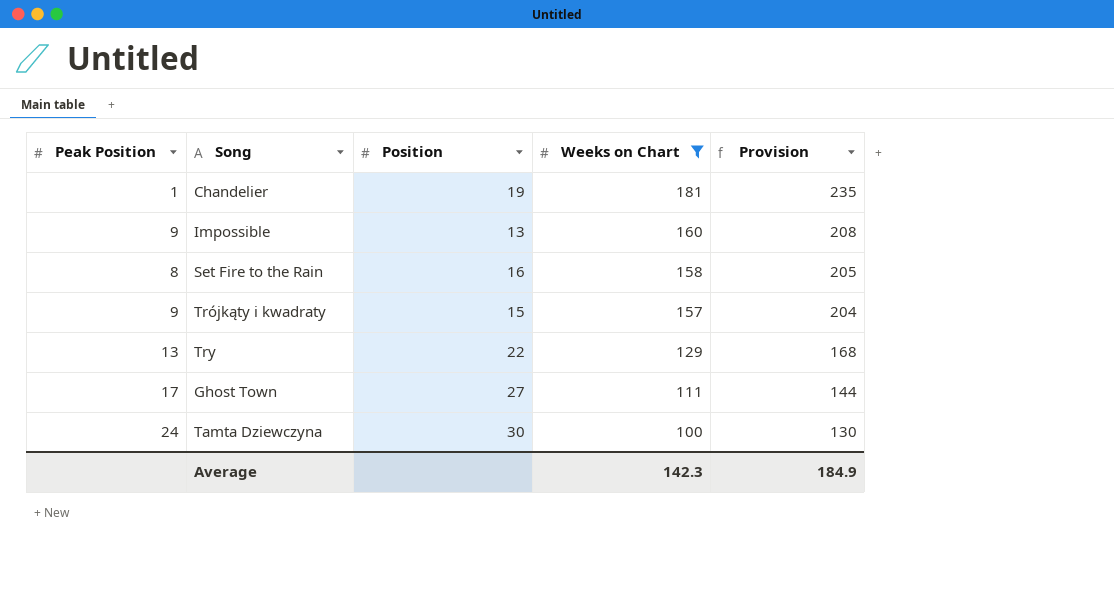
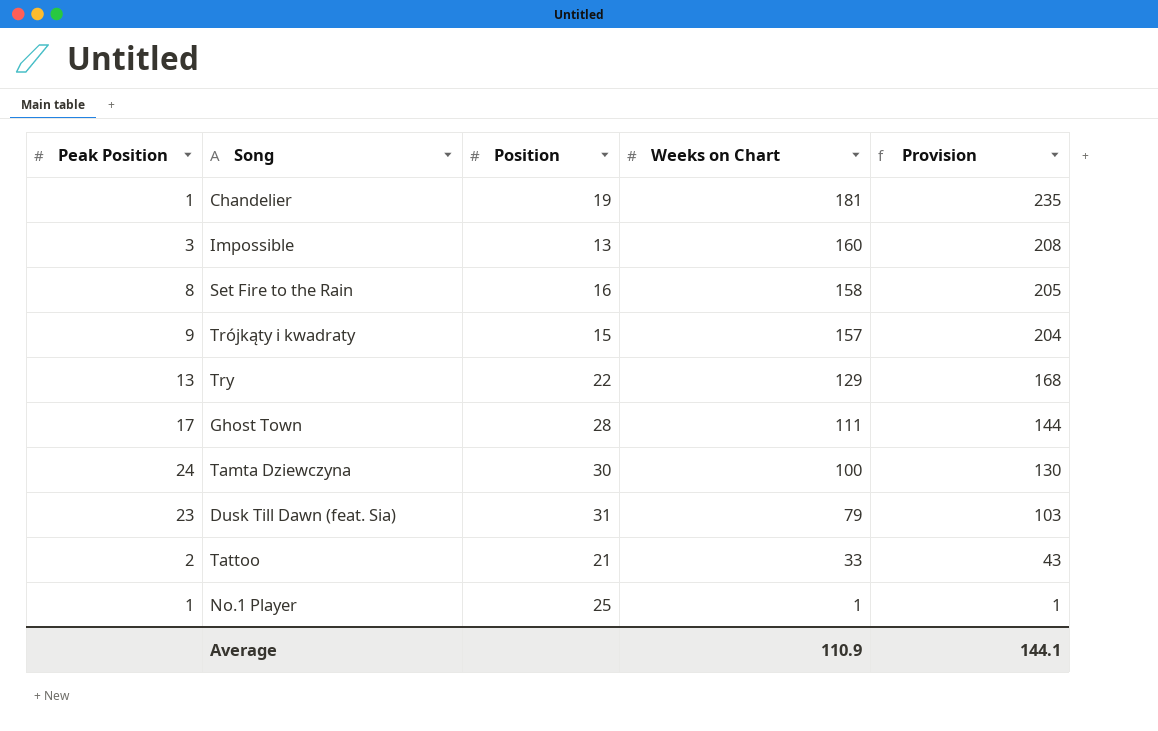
filter: Weeks on Chart >= 100 -> none
Impossible | Peak Position: 9 -> 3
Ghost Town | Position: 27 -> 28
Average | Weeks on Chart: 142.3 -> 110.9
Average | Provision: 184.9 -> 144.1

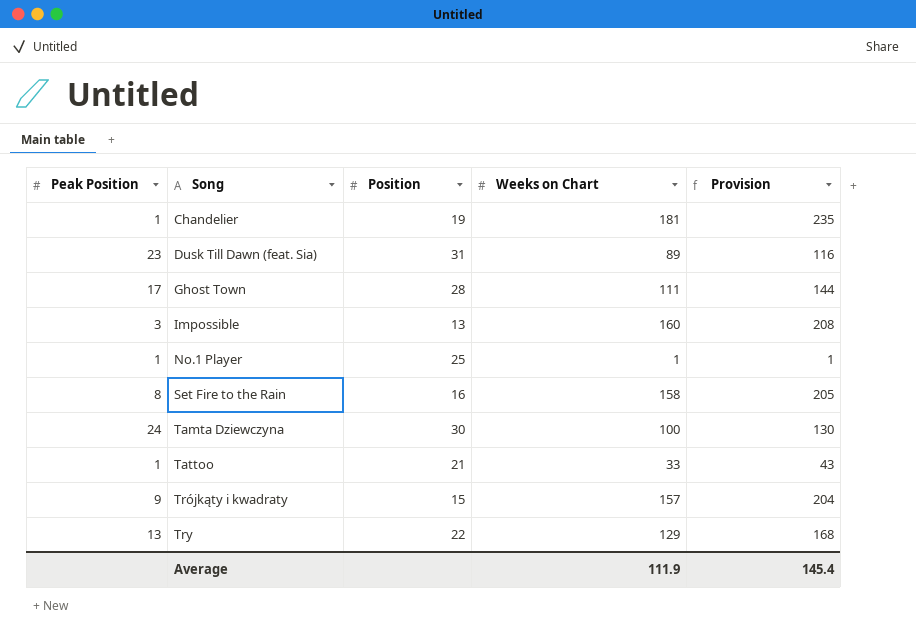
row order: Weeks on Chart descending -> Song ascending
Dusk Till Dawn (feat. Sia) | Weeks on Chart: 79 -> 89
Dusk Till Dawn (feat. Sia) | Provision: 103 -> 116
Tattoo | Peak Position: 2 -> 1
Average | Weeks on Chart: 110.9 -> 111.9
Average | Provision: 144.1 -> 145.4

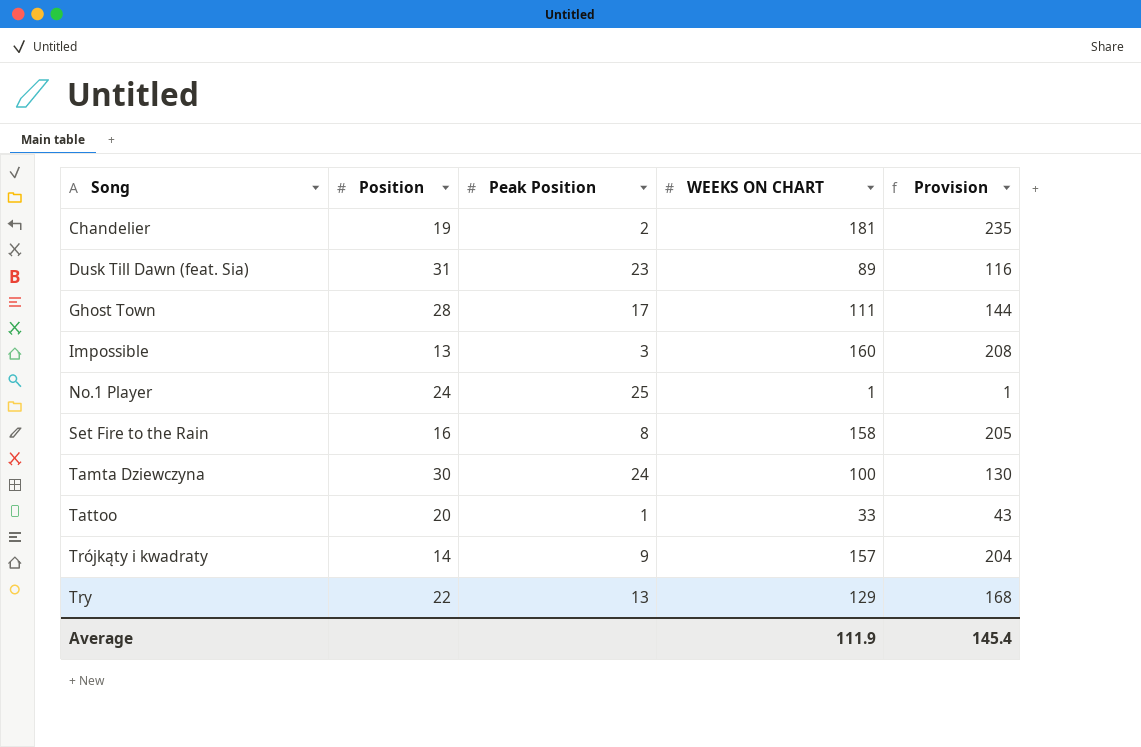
column Peak Position | position: 1 -> 3
column name: Weeks on Chart -> WEEKS ON CHART
Chandelier | Peak Position: 1 -> 2
No.1 Player | Position: 25 -> 24
No.1 Player | Peak Position: 1 -> 25
Tattoo | Position: 21 -> 20
Trójkąty i kwadraty | Position: 15 -> 14

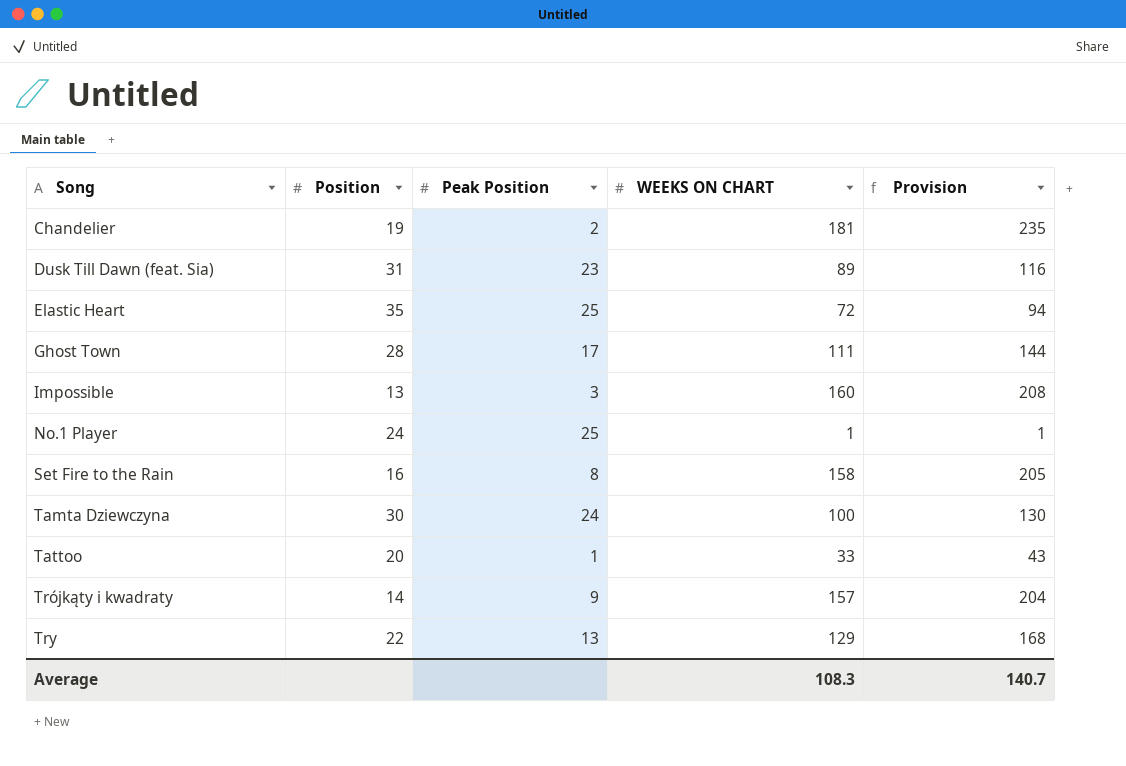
row Elastic Heart: none -> 35 | 25 | 72 | 94
Average | WEEKS ON CHART: 111.9 -> 108.3
Average | Provision: 145.4 -> 140.7

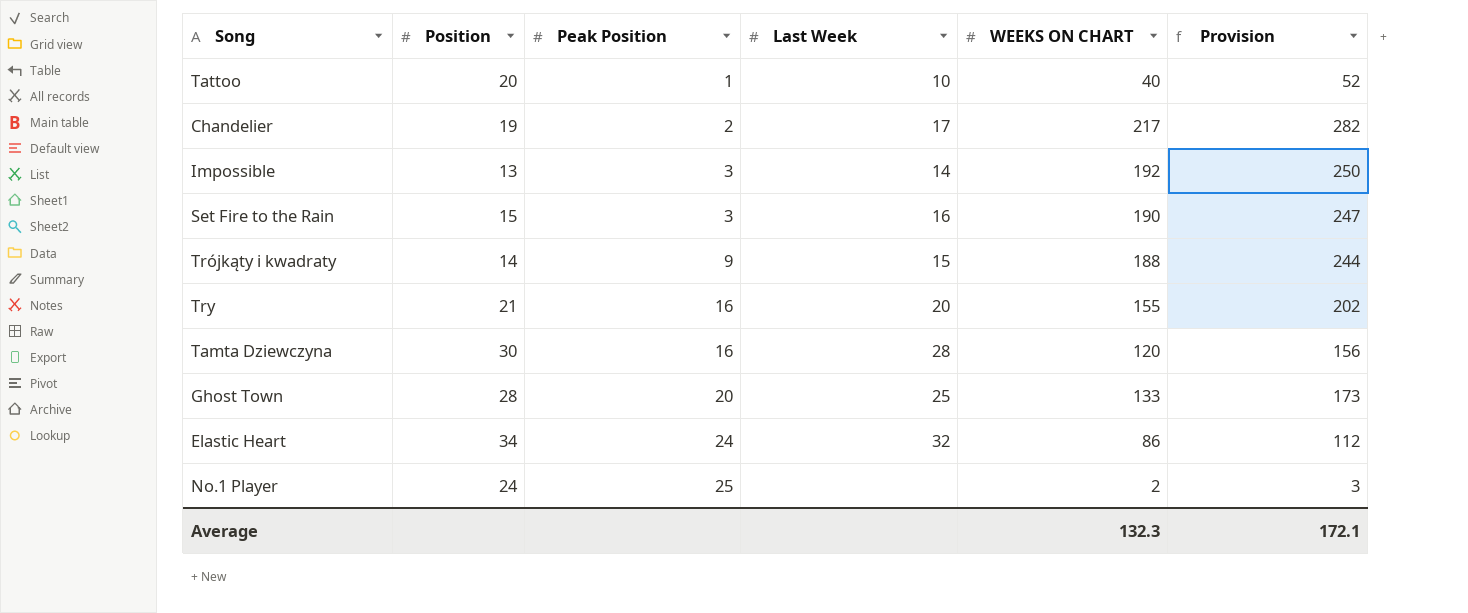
row order: Song ascending -> Peak Position ascending
column Last Week | position: none -> 4
row Dusk Till Dawn (feat. Sia): 31 | 23 | 89 | 116 -> none
Tattoo | WEEKS ON CHART: 33 -> 40
Tattoo | Provision: 43 -> 52
Chandelier | WEEKS ON CHART: 181 -> 217
Chandelier | Provision: 235 -> 282
Impossible | WEEKS ON CHART: 160 -> 192
Impossible | Provision: 208 -> 250
Set Fire to the Rain | Position: 16 -> 15
Set Fire to the Rain | Peak Position: 8 -> 3
Set Fire to the Rain | WEEKS ON CHART: 158 -> 190
Set Fire to the Rain | Provision: 205 -> 247
Trójkąty i kwadraty | WEEKS ON CHART: 157 -> 188
Trójkąty i kwadraty | Provision: 204 -> 244
Try | Position: 22 -> 21
Try | Peak Position: 13 -> 16
Try | WEEKS ON CHART: 129 -> 155
Try | Provision: 168 -> 202
Tamta Dziewczyna | Peak Position: 24 -> 16
Tamta Dziewczyna | WEEKS ON CHART: 100 -> 120
Tamta Dziewczyna | Provision: 130 -> 156
Ghost Town | Peak Position: 17 -> 20
Ghost Town | WEEKS ON CHART: 111 -> 133
Ghost Town | Provision: 144 -> 173
Elastic Heart | Position: 35 -> 34
Elastic Heart | Peak Position: 25 -> 24
Elastic Heart | WEEKS ON CHART: 72 -> 86
Elastic Heart | Provision: 94 -> 112
No.1 Player | WEEKS ON CHART: 1 -> 2
No.1 Player | Provision: 1 -> 3
Average | WEEKS ON CHART: 108.3 -> 132.3
Average | Provision: 140.7 -> 172.1

